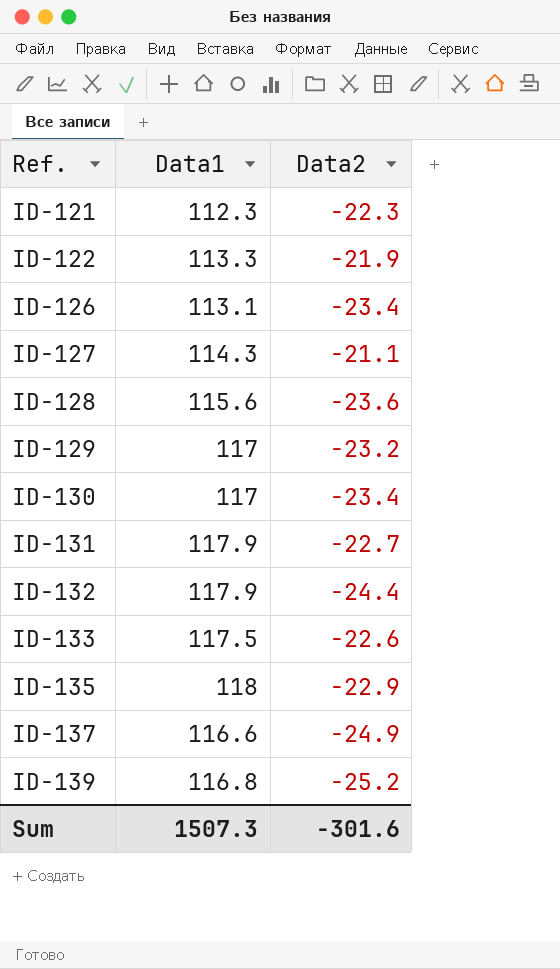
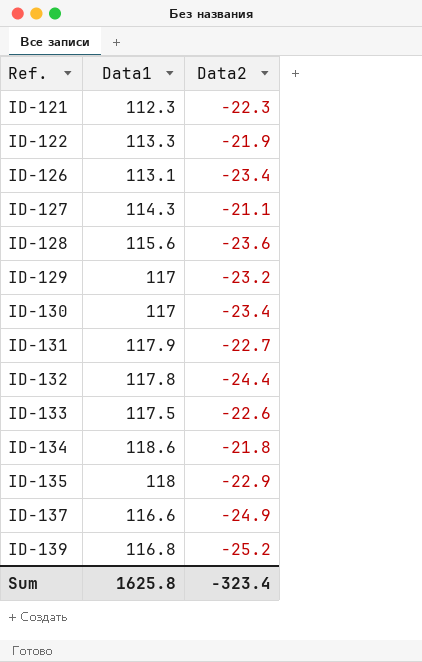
ID-132 | Data1: 117.9 -> 117.8
row ID-134: none -> 118.6 | -21.8
Sum | Data1: 1507.3 -> 1625.8
Sum | Data2: -301.6 -> -323.4

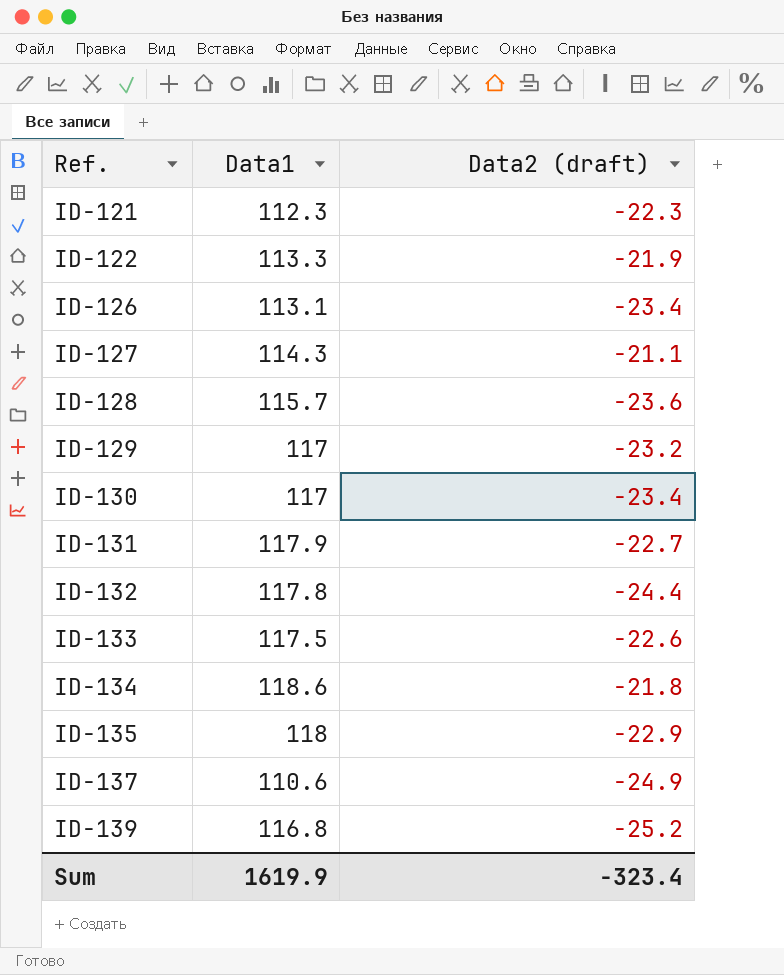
column name: Data2 -> Data2 (draft)
ID-128 | Data1: 115.6 -> 115.7
ID-137 | Data1: 116.6 -> 110.6
Sum | Data1: 1625.8 -> 1619.9

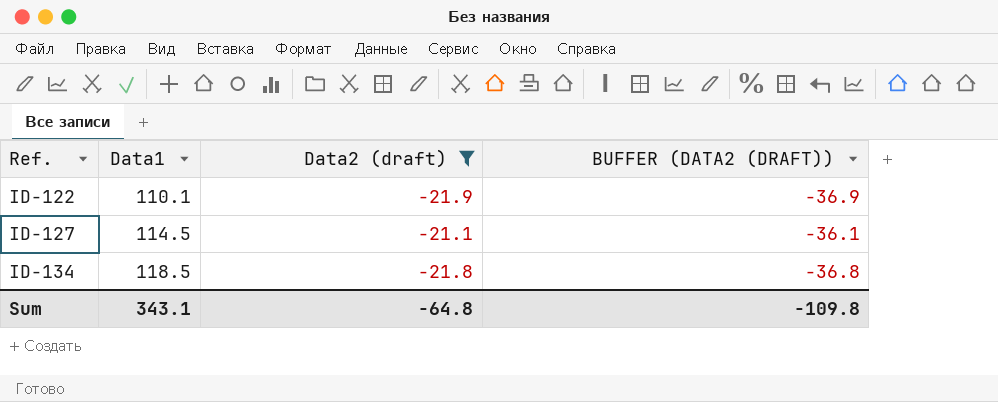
filter: none -> Data2 (draft) >= -21.9
column BUFFER (DATA2 (DRAFT)) | formula: none -> [Data2 (draft)] - 15
ID-122 | Data1: 113.3 -> 110.1
ID-127 | Data1: 114.3 -> 114.5
ID-134 | Data1: 118.6 -> 118.5
Sum | Data1: 1619.9 -> 343.1
Sum | Data2 (draft): -323.4 -> -64.8

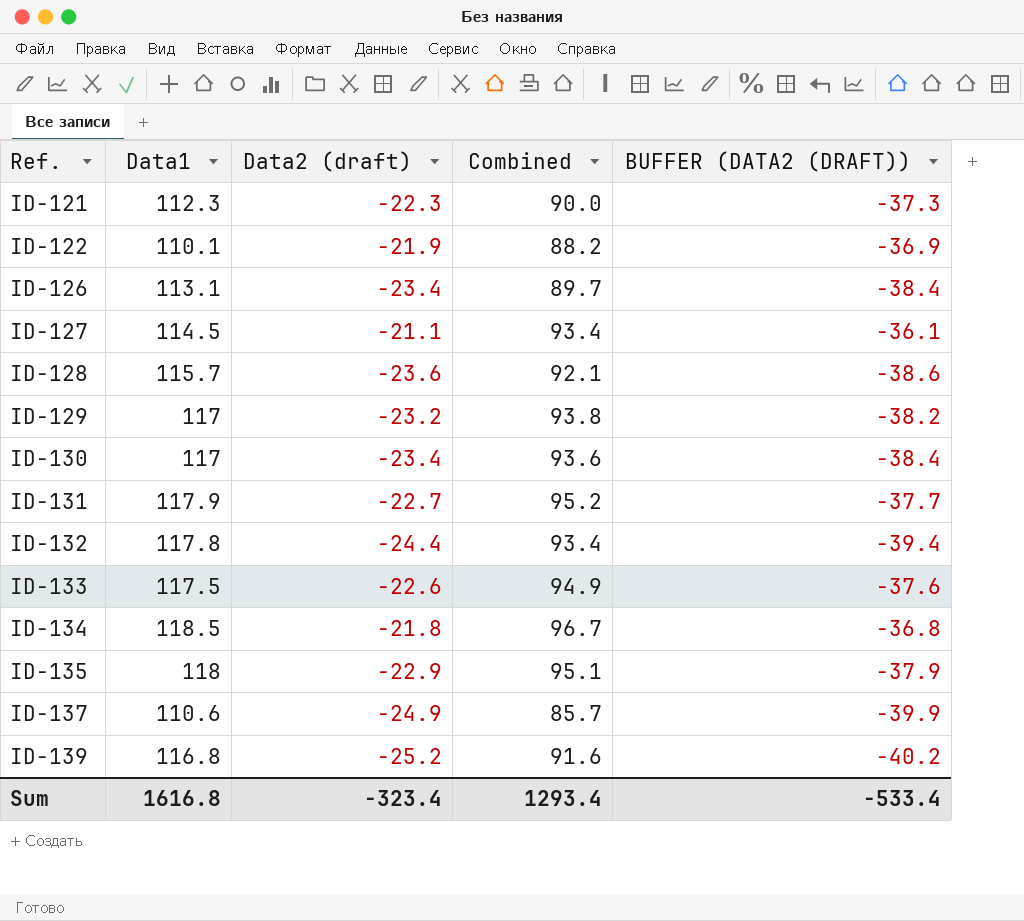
filter: Data2 (draft) >= -21.9 -> none
column Combined | formula: none -> [Data1] + [Data2 (draft)]
Sum | Data1: 343.1 -> 1616.8
Sum | Data2 (draft): -64.8 -> -323.4
Sum | BUFFER (DATA2 (DRAFT)): -109.8 -> -533.4

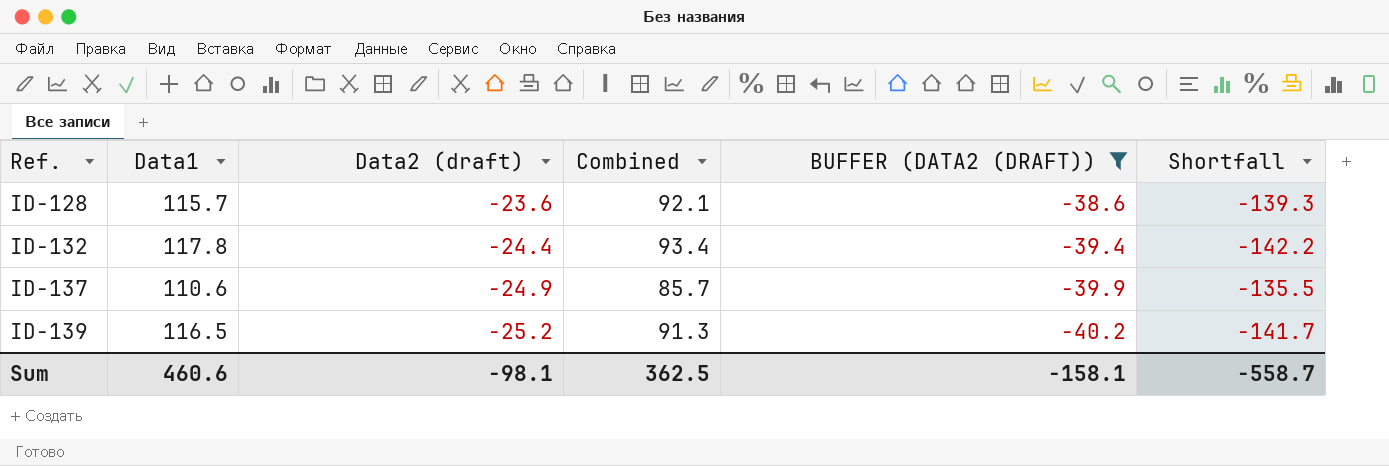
filter: none -> BUFFER (DATA2 (DRAFT)) <= -38.6
column Shortfall | formula: none -> [Data2 (draft)] - [Data1]
ID-139 | Data1: 116.8 -> 116.5
ID-139 | Combined: 91.6 -> 91.3
Sum | Data1: 1616.8 -> 460.6
Sum | Data2 (draft): -323.4 -> -98.1
Sum | Combined: 1293.4 -> 362.5
Sum | BUFFER (DATA2 (DRAFT)): -533.4 -> -158.1

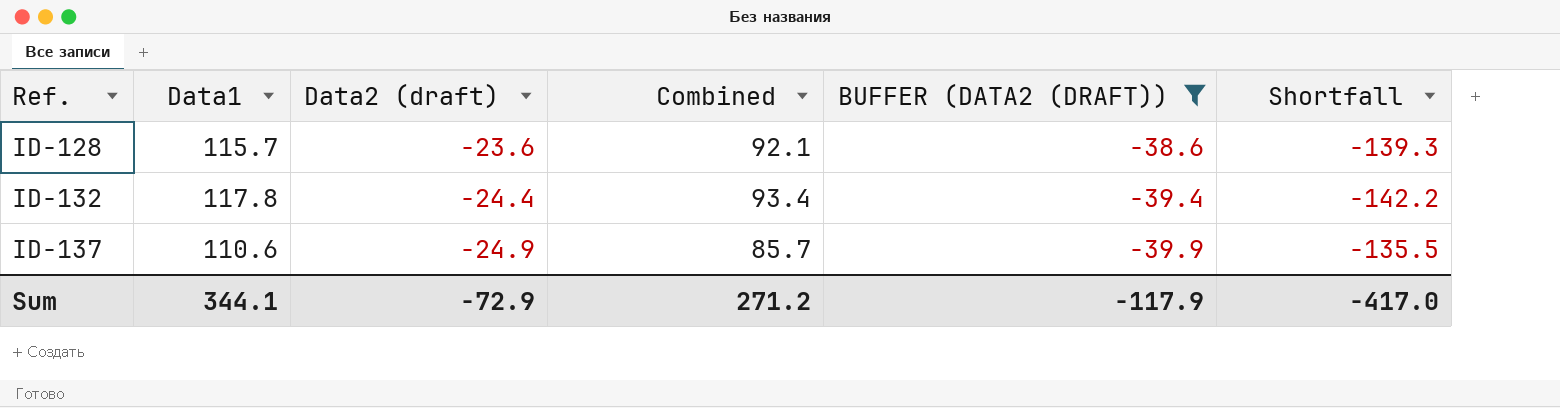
row ID-139: 116.5 | -25.2 | 91.3 | -40.2 | -141.7 -> none
Sum | Data1: 460.6 -> 344.1
Sum | Data2 (draft): -98.1 -> -72.9
Sum | Combined: 362.5 -> 271.2
Sum | BUFFER (DATA2 (DRAFT)): -158.1 -> -117.9
Sum | Shortfall: -558.7 -> -417.0

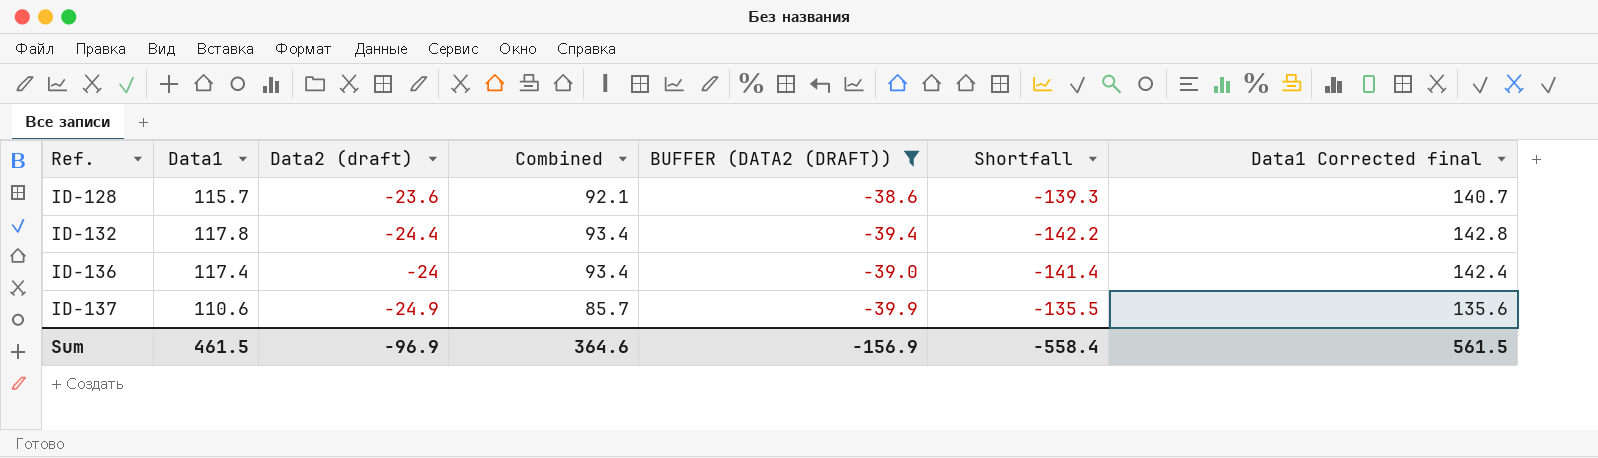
column Data1 Corrected final | formula: none -> [Data1] + 25
row ID-136: none -> 117.4 | -24 | 93.4 | -39.0 | -141.4 | 142.4
Sum | Data1: 344.1 -> 461.5
Sum | Data2 (draft): -72.9 -> -96.9
Sum | Combined: 271.2 -> 364.6
Sum | BUFFER (DATA2 (DRAFT)): -117.9 -> -156.9
Sum | Shortfall: -417.0 -> -558.4

